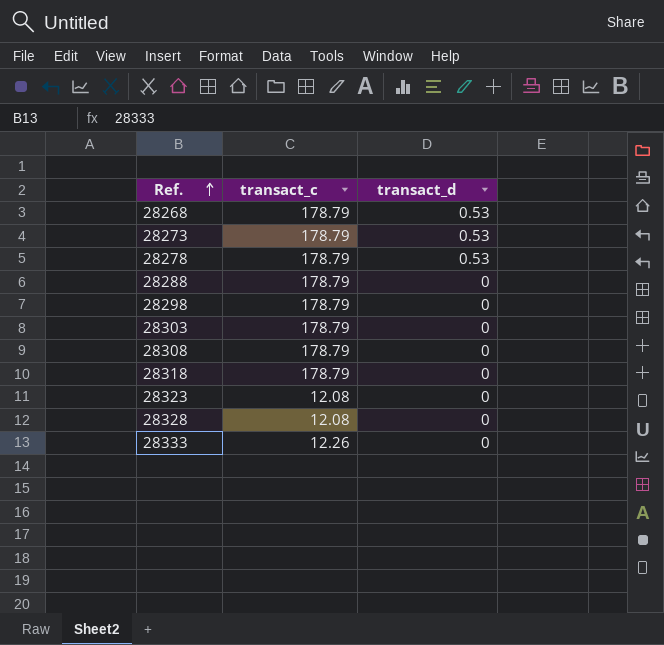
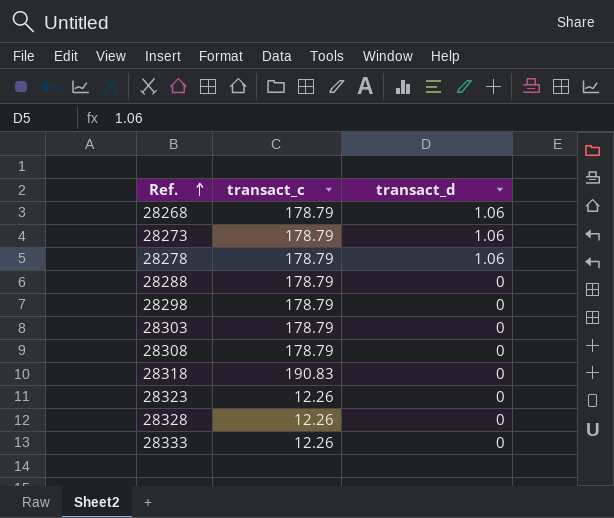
28268 | transact_d: 0.53 -> 1.06
28273 | transact_d: 0.53 -> 1.06
28278 | transact_d: 0.53 -> 1.06
28318 | transact_c: 178.79 -> 190.83
28323 | transact_c: 12.08 -> 12.26
28328 | transact_c: 12.08 -> 12.26

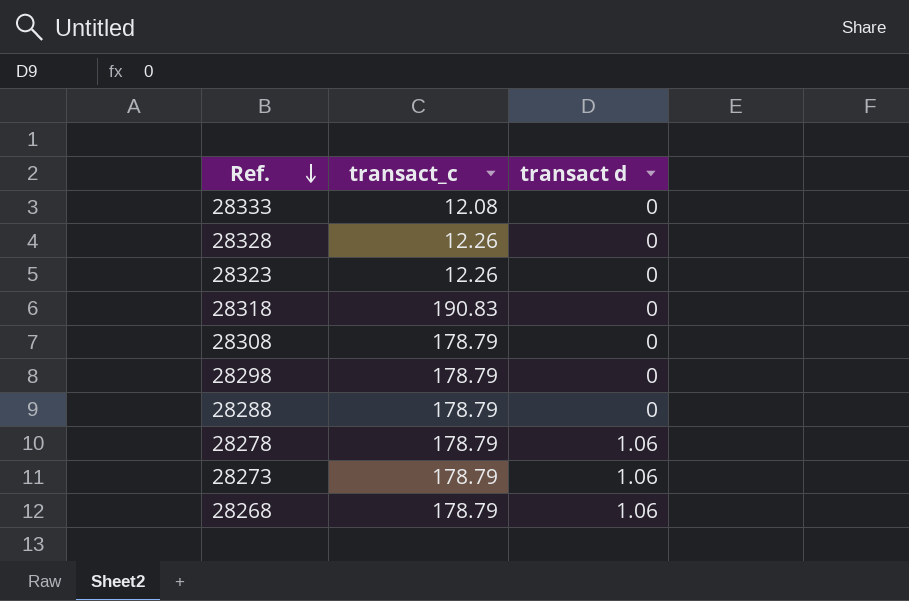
row order: Ref. ascending -> Ref. descending
column name: transact_d -> transact d
row 28303: 178.79 | 0 -> none
28333 | transact_c: 12.26 -> 12.08

